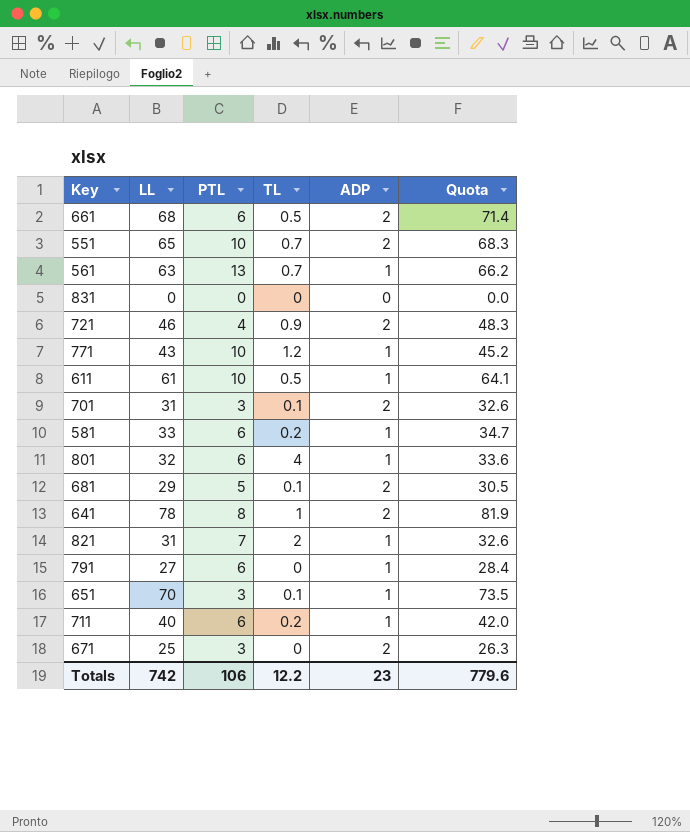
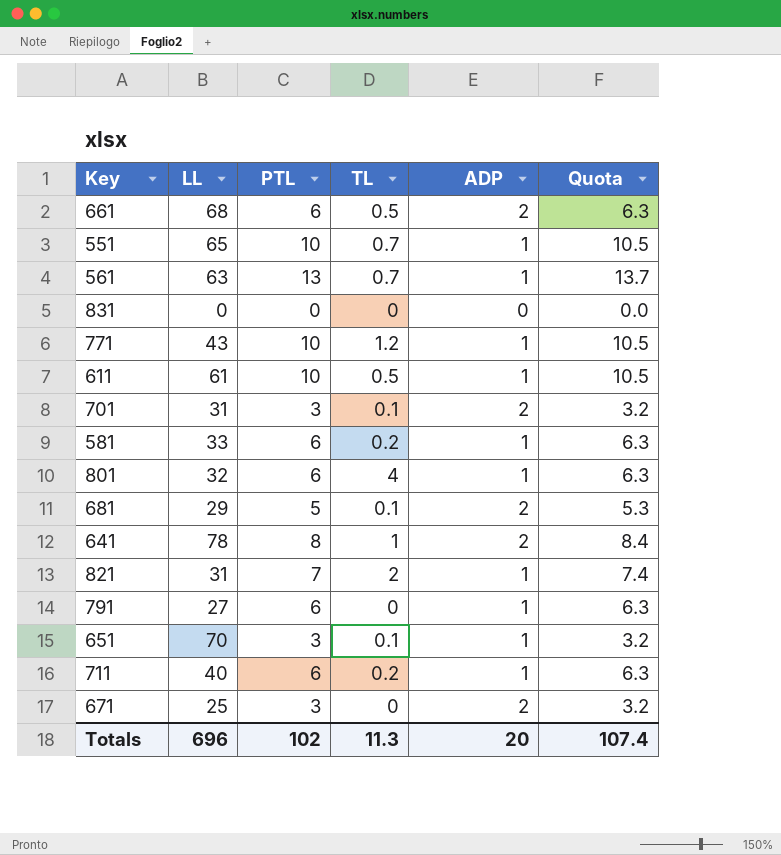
column Quota | formula: [LL] * 1.05 -> [PTL] * 1.05
row 721: 46 | 4 | 0.9 | 2 | 48.3 -> none
551 | ADP: 2 -> 1
Totals | LL: 742 -> 696
Totals | PTL: 106 -> 102
Totals | TL: 12.2 -> 11.3
Totals | ADP: 23 -> 20
Totals | Quota: 779.6 -> 107.4

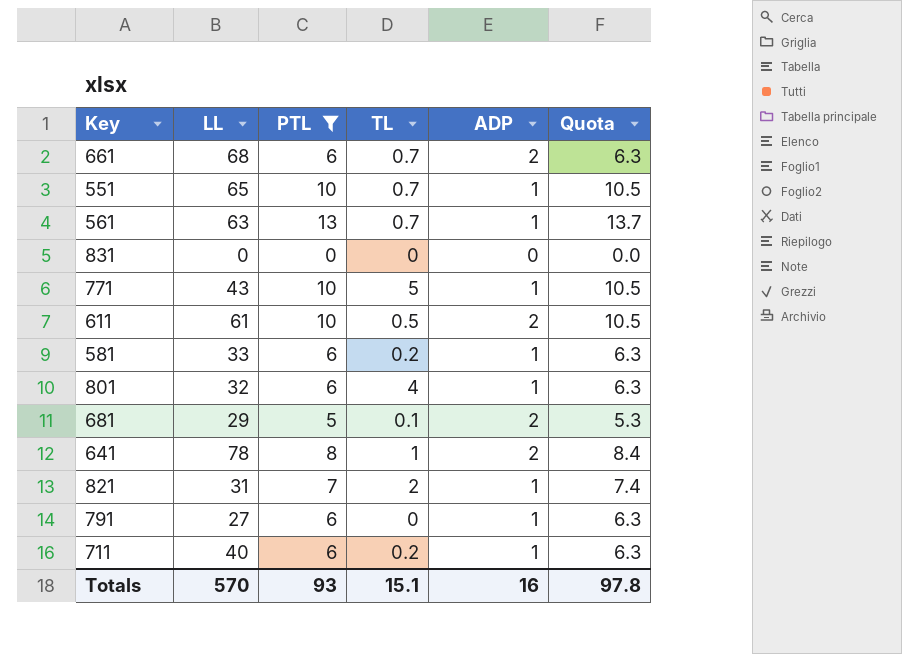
filter: none -> PTL != 3
661 | TL: 0.5 -> 0.7
771 | TL: 1.2 -> 5
611 | ADP: 1 -> 2
Totals | LL: 696 -> 570
Totals | PTL: 102 -> 93
Totals | TL: 11.3 -> 15.1
Totals | ADP: 20 -> 16
Totals | Quota: 107.4 -> 97.8

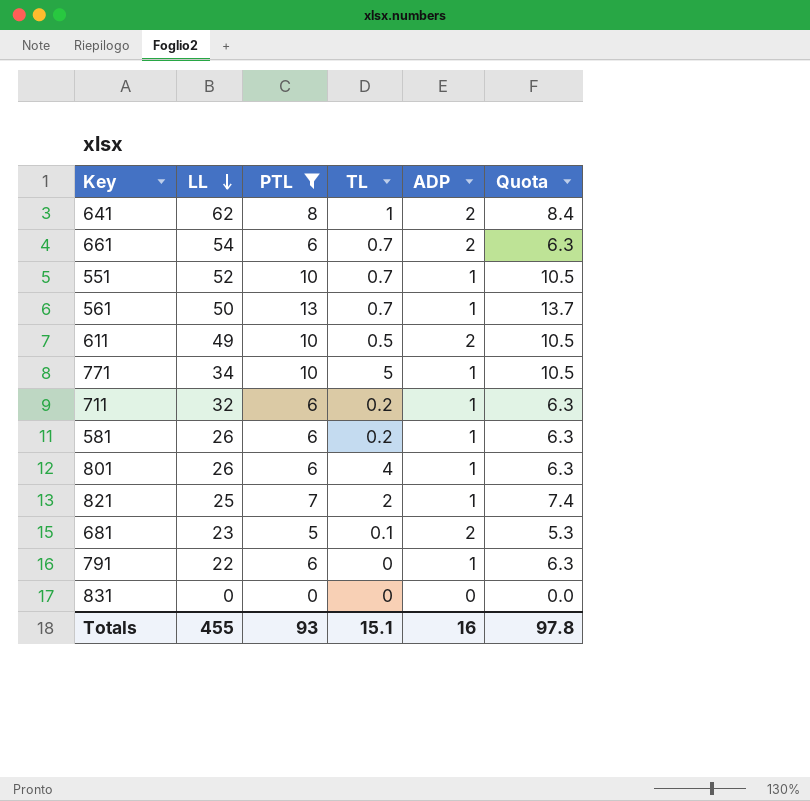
row order: none -> LL descending
641 | LL: 78 -> 62
661 | LL: 68 -> 54
551 | LL: 65 -> 52
561 | LL: 63 -> 50
611 | LL: 61 -> 49
771 | LL: 43 -> 34
711 | LL: 40 -> 32
581 | LL: 33 -> 26
801 | LL: 32 -> 26
821 | LL: 31 -> 25
681 | LL: 29 -> 23
791 | LL: 27 -> 22
Totals | LL: 570 -> 455

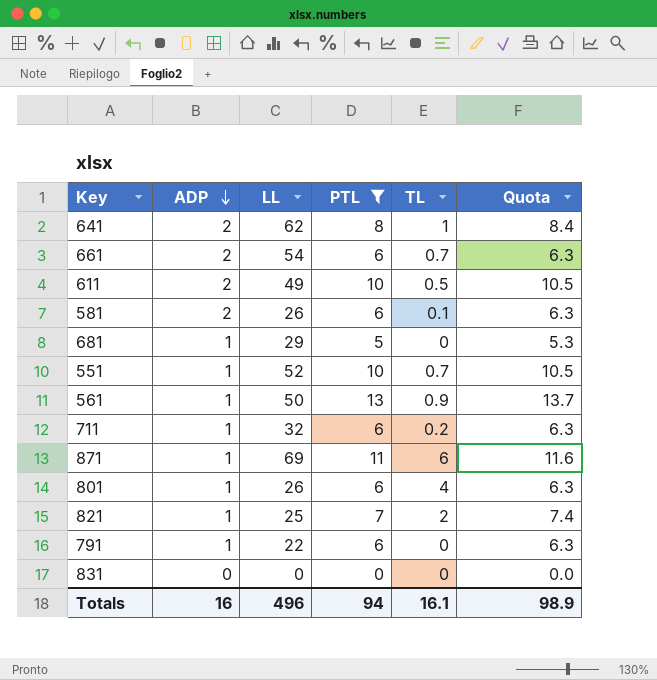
row order: LL descending -> ADP descending
column ADP | position: 5 -> 2
row 771: 34 | 10 | 5 | 1 | 10.5 -> none
581 | ADP: 1 -> 2
581 | TL: 0.2 -> 0.1
681 | ADP: 2 -> 1
681 | LL: 23 -> 29
681 | TL: 0.1 -> 0
561 | TL: 0.7 -> 0.9
row 871: none -> 1 | 69 | 11 | 6 | 11.6
Totals | LL: 455 -> 496
Totals | PTL: 93 -> 94
Totals | TL: 15.1 -> 16.1
Totals | Quota: 97.8 -> 98.9

